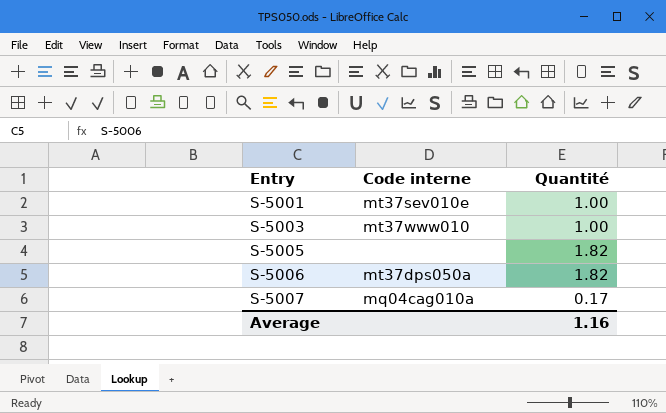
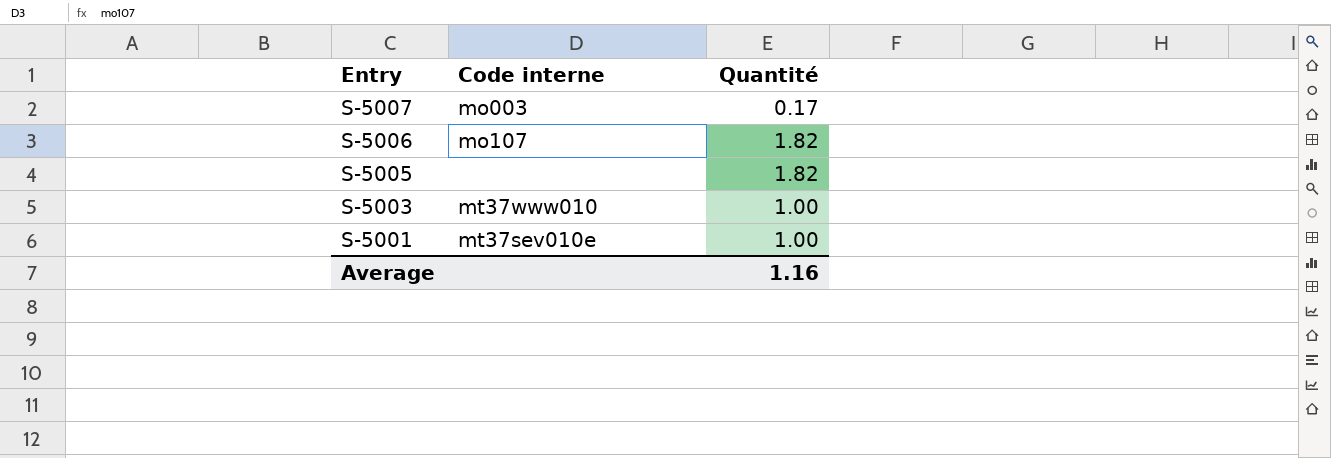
row order: Entry ascending -> Entry descending
S-5007 | Code interne: mq04cag010a -> mo003
S-5006 | Code interne: mt37dps050a -> mo107

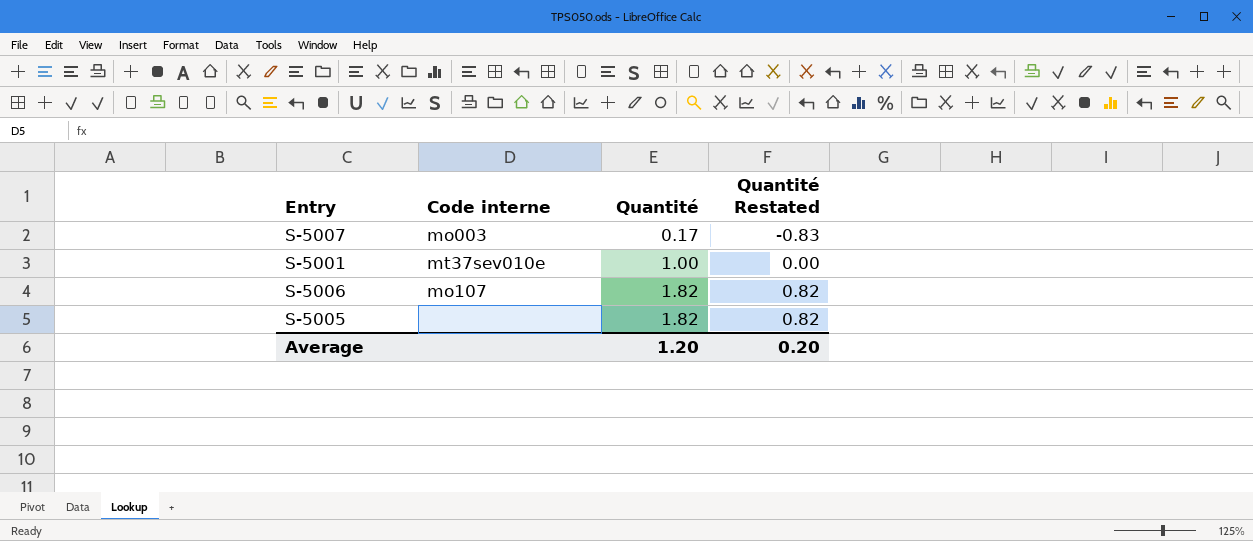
row order: Entry descending -> Quantité ascending
column Quantité Restated | formula: none -> [Quantité] - 1
row S-5003: mt37www010 | 1.00 -> none
Average | Quantité: 1.16 -> 1.20

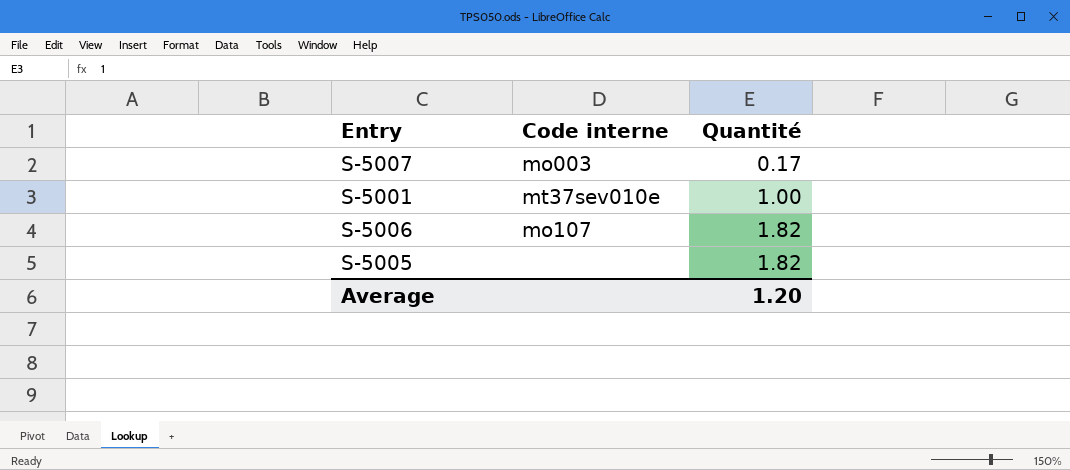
column Quantité Restated | formula: [Quantité] - 1 -> none

